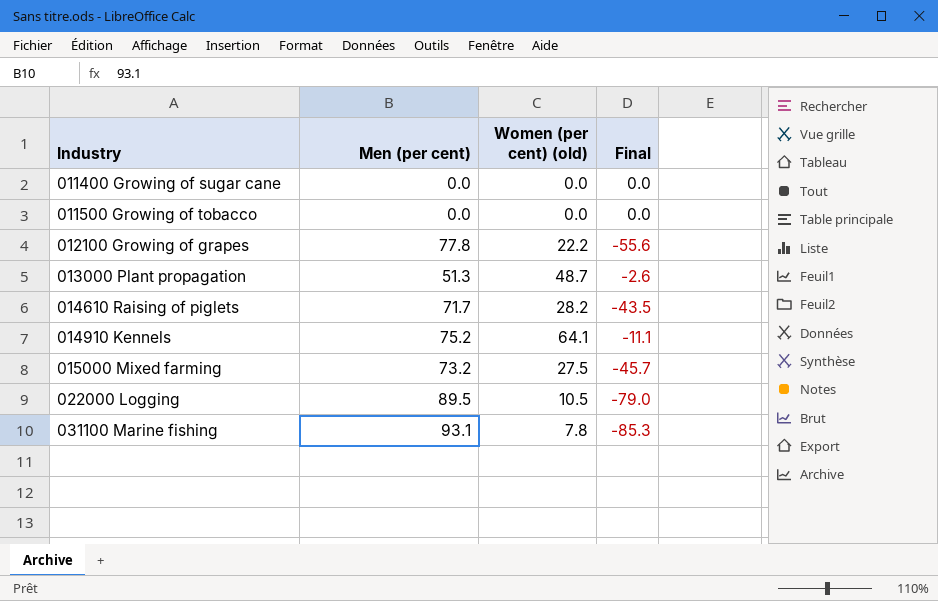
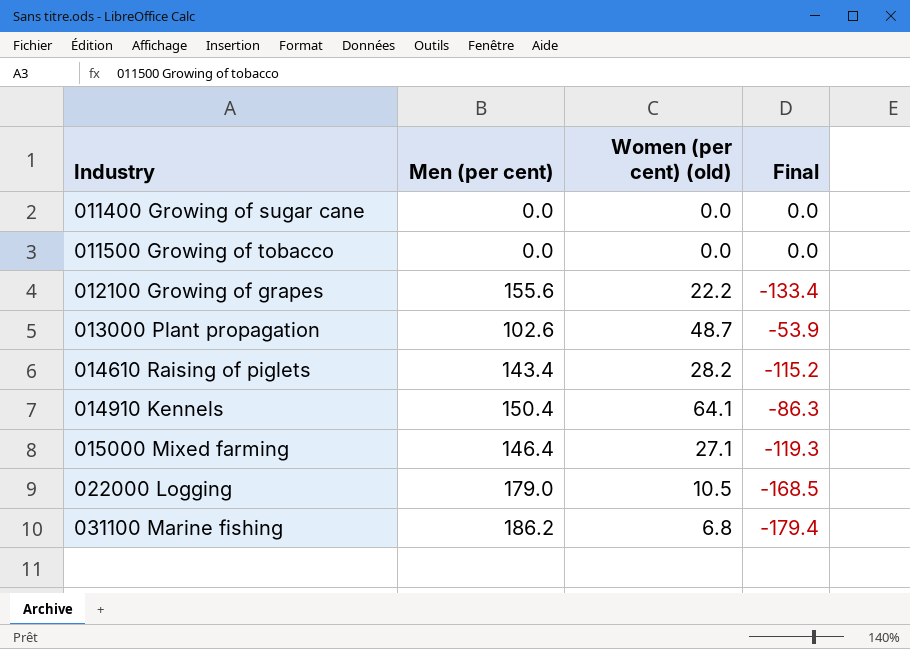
012100 Growing of grapes | Men (per cent): 77.8 -> 155.6
012100 Growing of grapes | Final: -55.6 -> -133.4
013000 Plant propagation | Men (per cent): 51.3 -> 102.6
013000 Plant propagation | Final: -2.6 -> -53.9
014610 Raising of piglets | Men (per cent): 71.7 -> 143.4
014610 Raising of piglets | Final: -43.5 -> -115.2
014910 Kennels | Men (per cent): 75.2 -> 150.4
014910 Kennels | Final: -11.1 -> -86.3
015000 Mixed farming | Men (per cent): 73.2 -> 146.4
015000 Mixed farming | Women (per cent) (old): 27.5 -> 27.1
015000 Mixed farming | Final: -45.7 -> -119.3
022000 Logging | Men (per cent): 89.5 -> 179.0
022000 Logging | Final: -79.0 -> -168.5
031100 Marine fishing | Men (per cent): 93.1 -> 186.2
031100 Marine fishing | Women (per cent) (old): 7.8 -> 6.8
031100 Marine fishing | Final: -85.3 -> -179.4

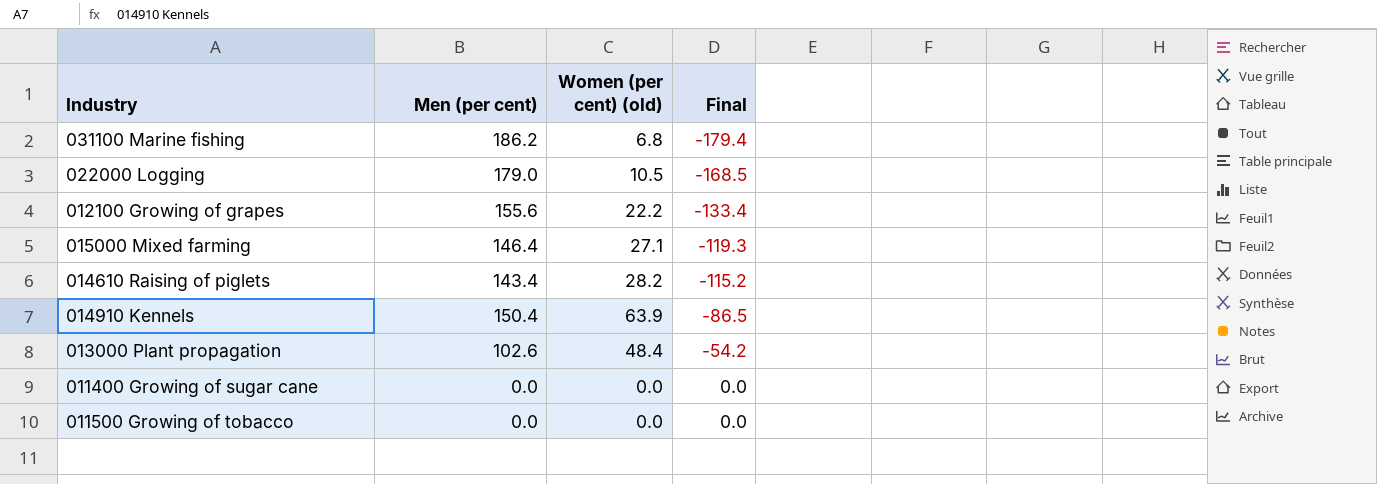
row order: Industry ascending -> Final ascending
014910 Kennels | Women (per cent) (old): 64.1 -> 63.9
014910 Kennels | Final: -86.3 -> -86.5
013000 Plant propagation | Women (per cent) (old): 48.7 -> 48.4
013000 Plant propagation | Final: -53.9 -> -54.2

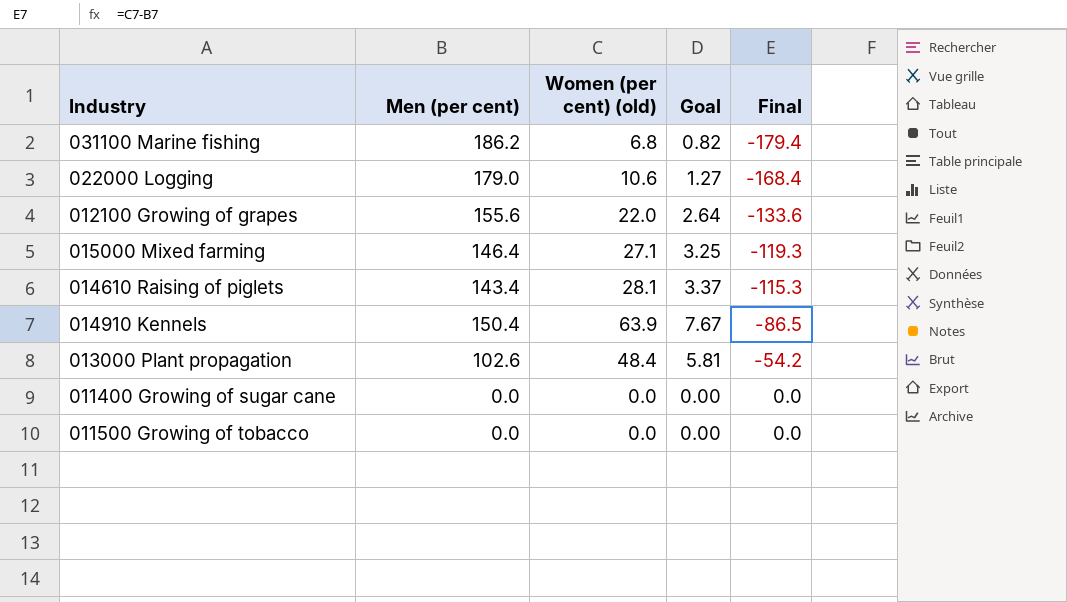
column Goal | formula: none -> [Women (per cent) (old)] * 0.12
022000 Logging | Women (per cent) (old): 10.5 -> 10.6
022000 Logging | Final: -168.5 -> -168.4
012100 Growing of grapes | Women (per cent) (old): 22.2 -> 22.0
012100 Growing of grapes | Final: -133.4 -> -133.6
014610 Raising of piglets | Women (per cent) (old): 28.2 -> 28.1
014610 Raising of piglets | Final: -115.2 -> -115.3

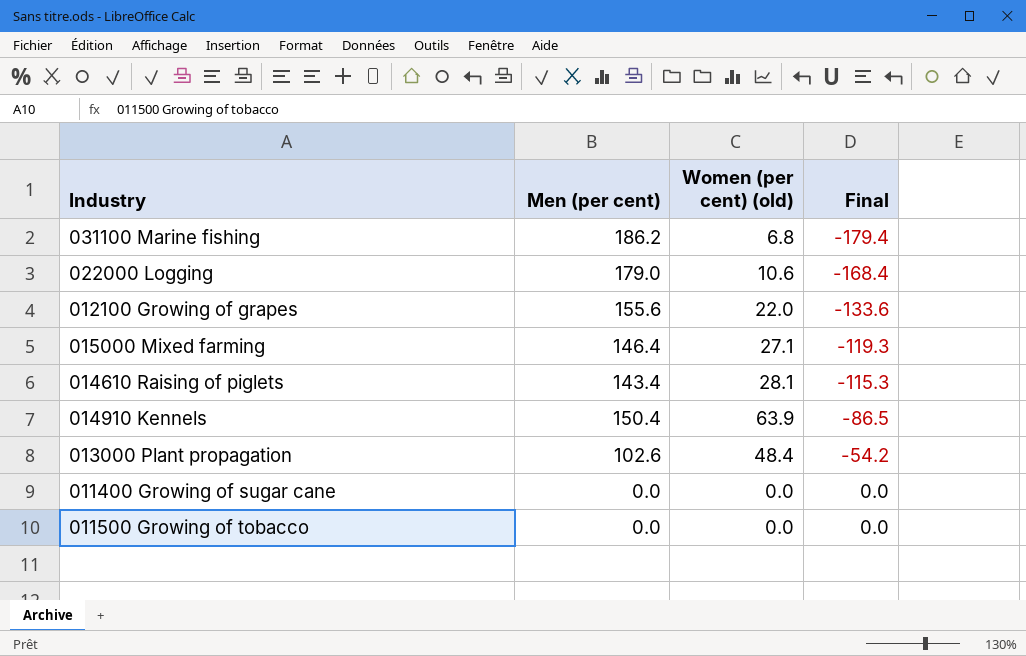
column Goal | formula: [Women (per cent) (old)] * 0.12 -> none

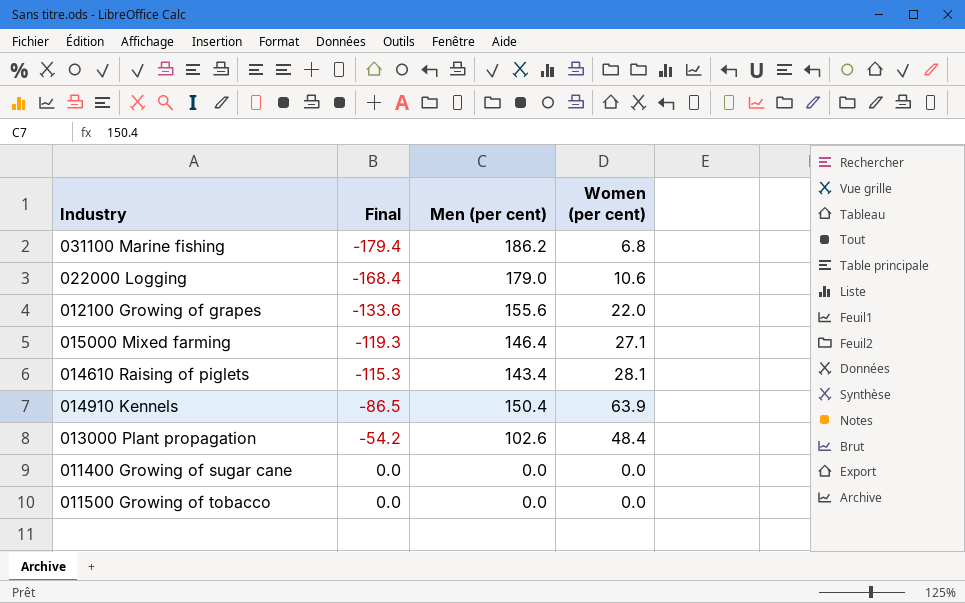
column Final | position: 4 -> 2
column name: Women (per cent) (old) -> Women (per cent)

